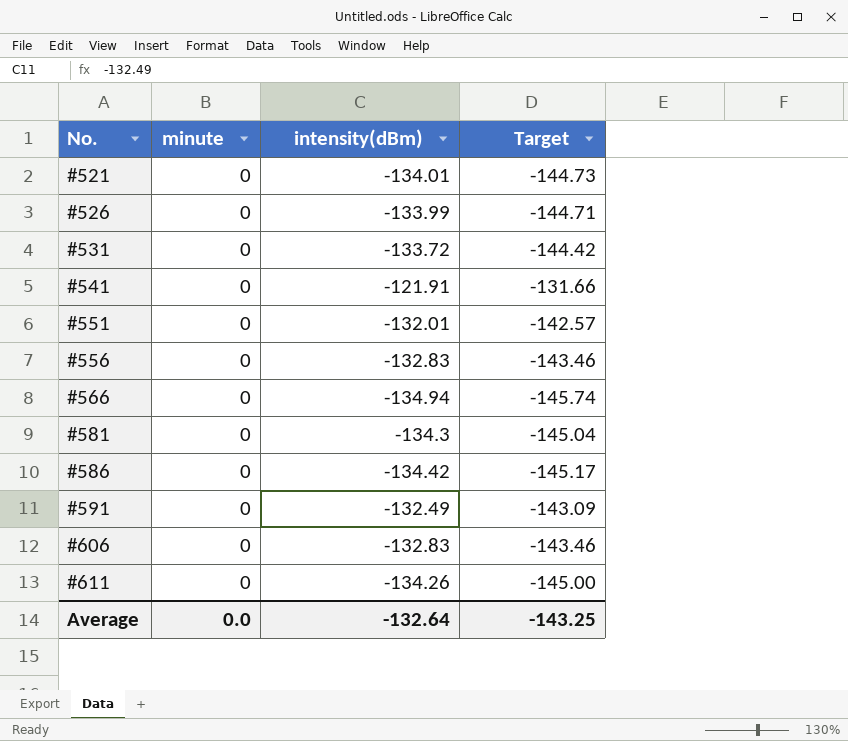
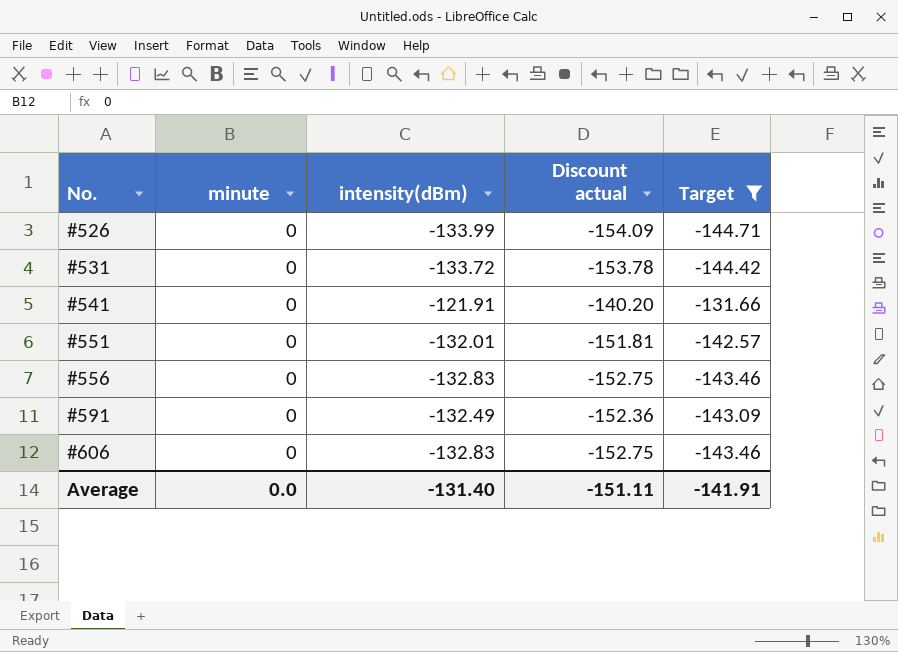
filter: none -> Target >= -144.71
column Discount actual | formula: none -> [intensity(dBm)] * 1.15
Average | intensity(dBm): -132.64 -> -131.40
Average | Target: -143.25 -> -141.91

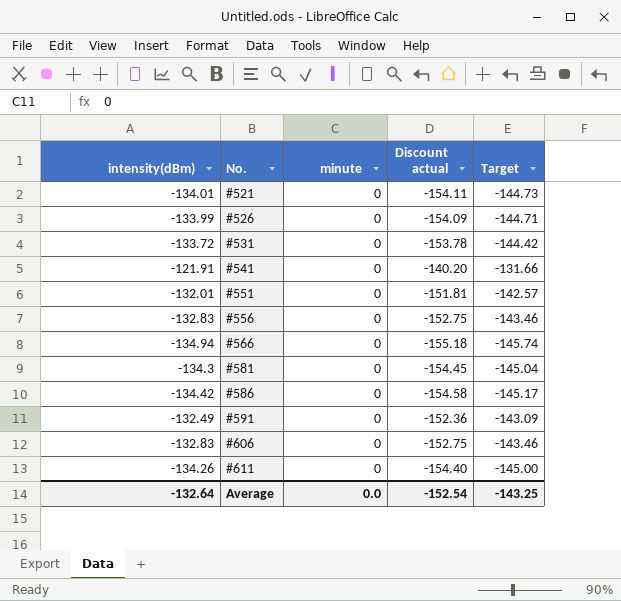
filter: Target >= -144.71 -> none
column intensity(dBm) | position: 3 -> 1
Average | intensity(dBm): -131.40 -> -132.64
Average | Discount actual: -151.11 -> -152.54
Average | Target: -141.91 -> -143.25

